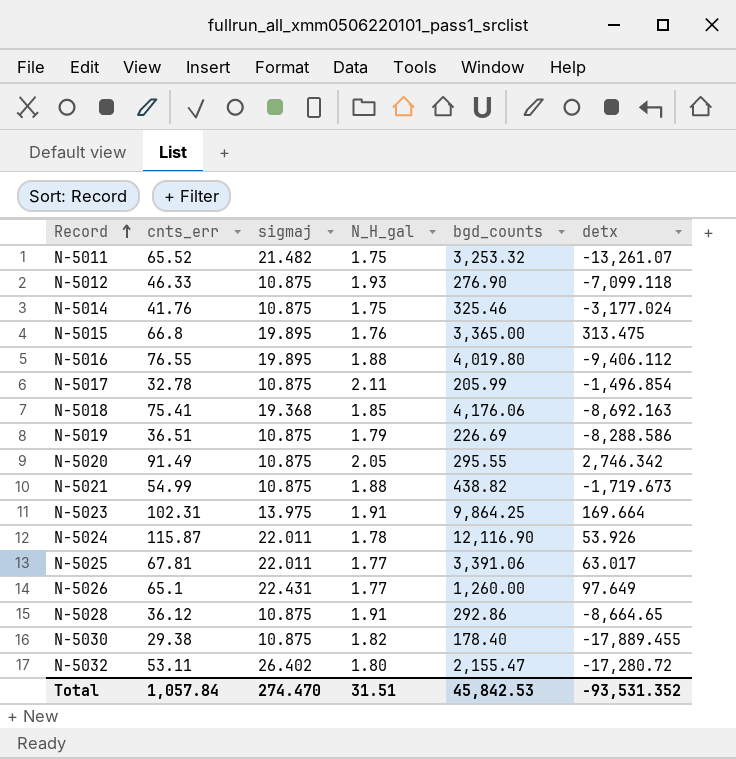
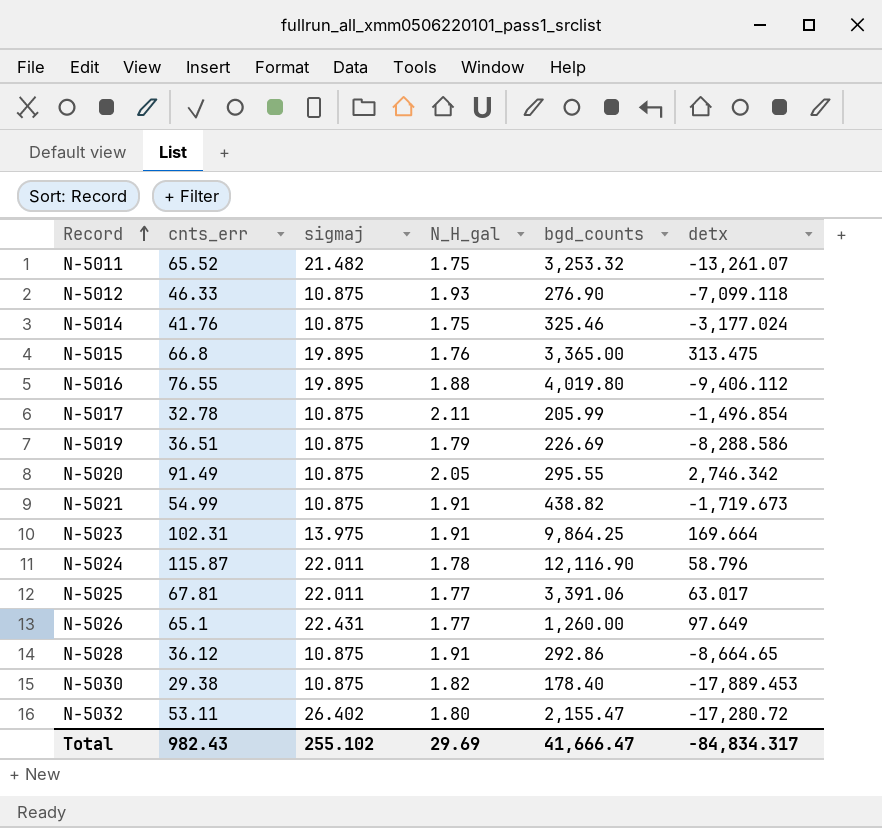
row N-5018: 75.41 | 19.368 | 1.85 | 4,176.06 | -8,692.163 -> none
N-5021 | N_H_gal: 1.88 -> 1.91
N-5024 | detx: 53.926 -> 58.796
N-5030 | detx: -17,889.455 -> -17,889.453
Total | cnts_err: 1,057.84 -> 982.43
Total | sigmaj: 274.470 -> 255.102
Total | N_H_gal: 31.51 -> 29.69
Total | bgd_counts: 45,842.53 -> 41,666.47
Total | detx: -93,531.352 -> -84,834.317

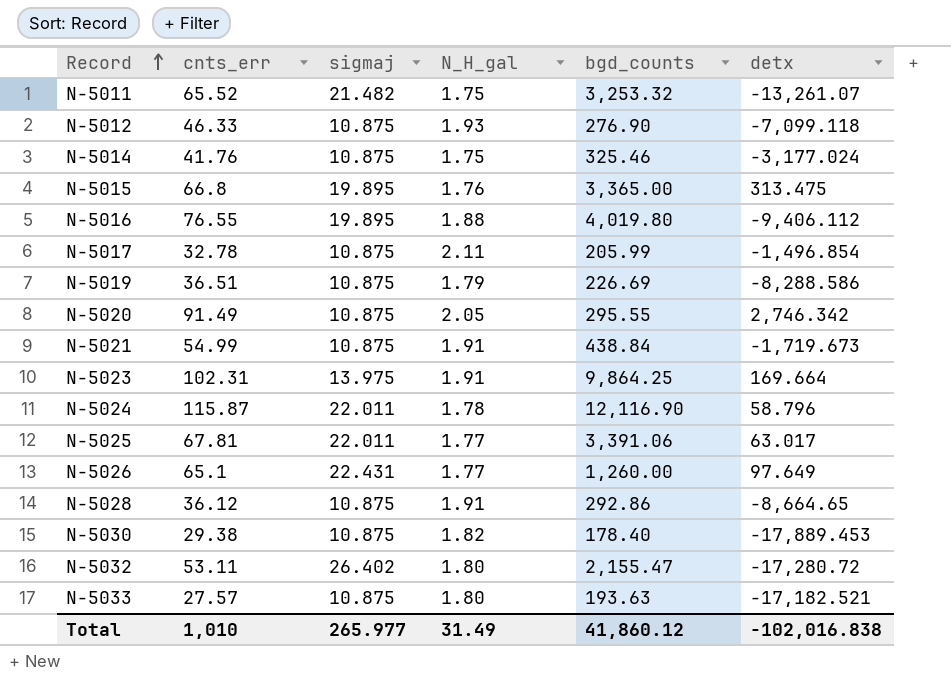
N-5021 | bgd_counts: 438.82 -> 438.84
row N-5033: none -> 27.57 | 10.875 | 1.80 | 193.63 | -17,182.521
Total | cnts_err: 982.43 -> 1,010
Total | sigmaj: 255.102 -> 265.977
Total | N_H_gal: 29.69 -> 31.49
Total | bgd_counts: 41,666.47 -> 41,860.12
Total | detx: -84,834.317 -> -102,016.838

